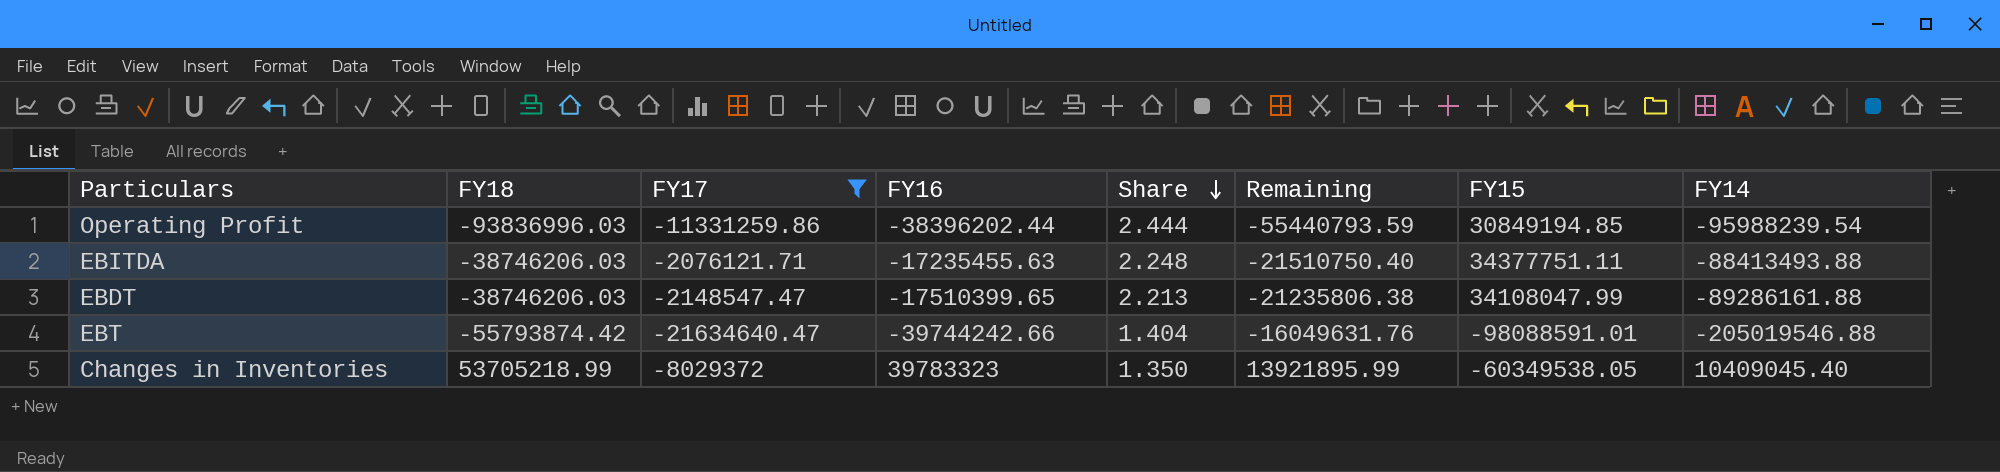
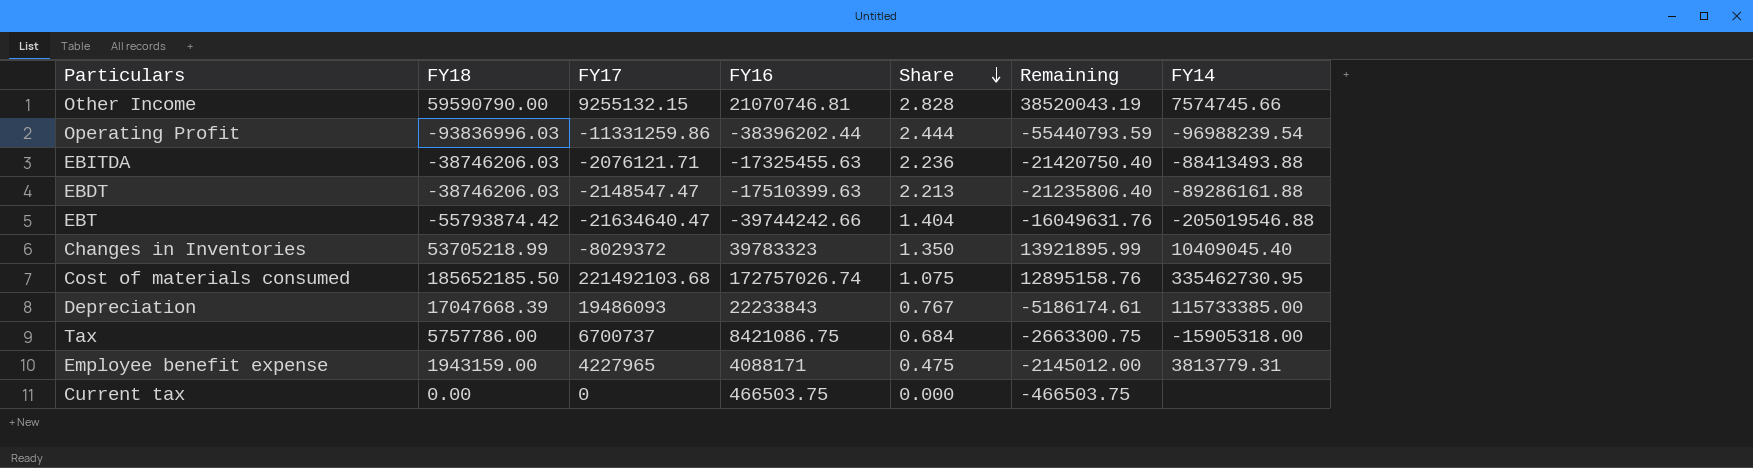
filter: FY17 <= -2076121.71 -> none
column FY15 | position: 7 -> none
Operating Profit | FY14: -95988239.54 -> -96988239.54
EBITDA | FY16: -17235455.63 -> -17325455.63
EBITDA | Share: 2.248 -> 2.236
EBITDA | Remaining: -21510750.40 -> -21420750.40
EBDT | FY16: -17510399.65 -> -17510399.63
EBDT | Remaining: -21235806.38 -> -21235806.40

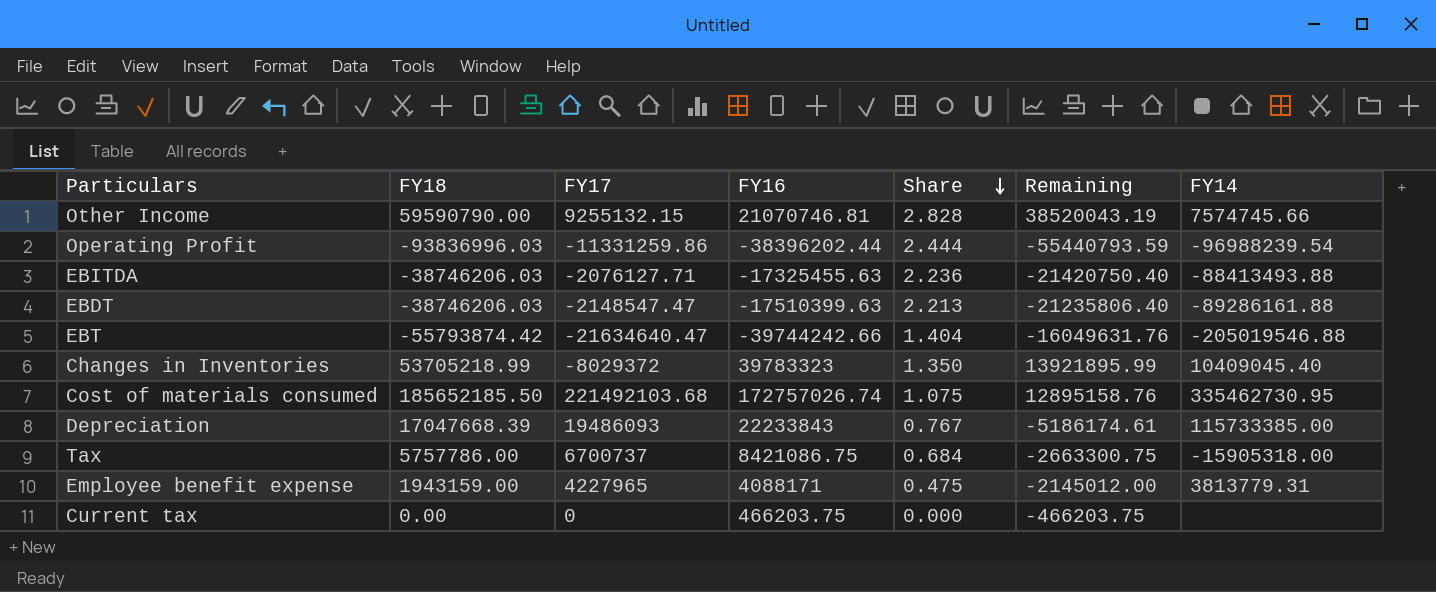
EBITDA | FY17: -2076121.71 -> -2076127.71
Current tax | FY16: 466503.75 -> 466203.75
Current tax | Remaining: -466503.75 -> -466203.75

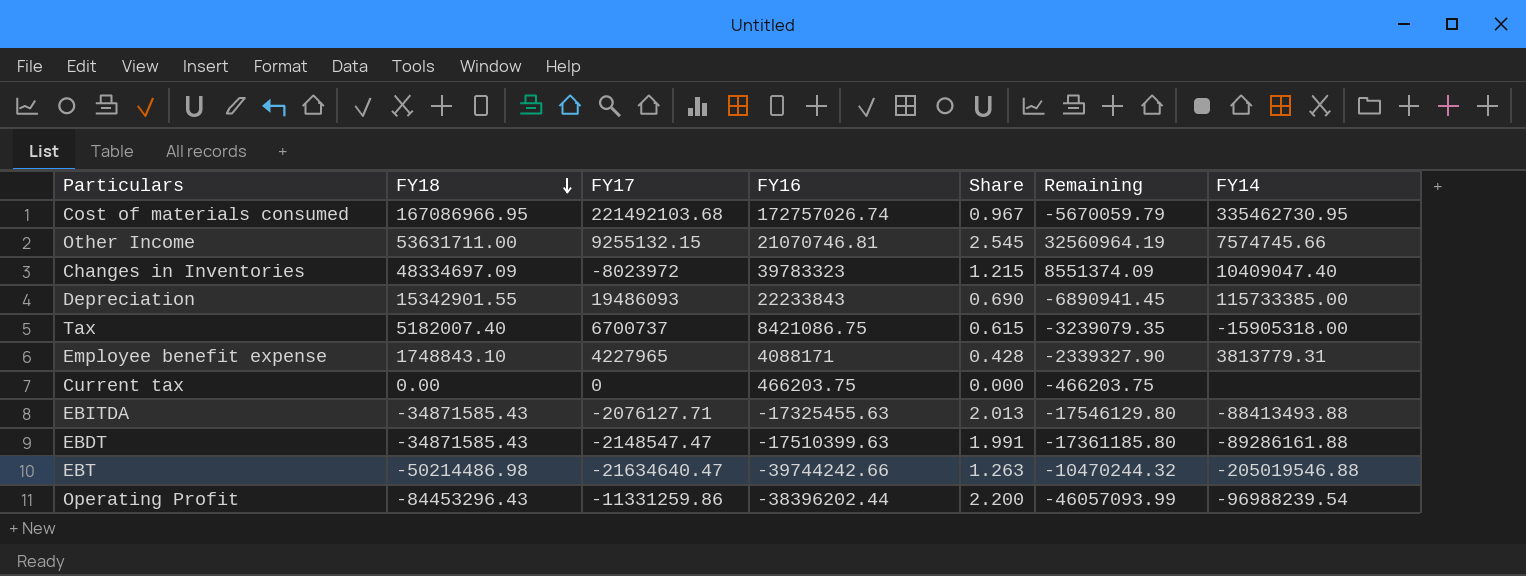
row order: Share descending -> FY18 descending
Cost of materials consumed | FY18: 185652185.50 -> 167086966.95
Cost of materials consumed | Share: 1.075 -> 0.967
Cost of materials consumed | Remaining: 12895158.76 -> -5670059.79
Other Income | FY18: 59590790.00 -> 53631711.00
Other Income | Share: 2.828 -> 2.545
Other Income | Remaining: 38520043.19 -> 32560964.19
Changes in Inventories | FY18: 53705218.99 -> 48334697.09
Changes in Inventories | FY17: -8029372 -> -8023972
Changes in Inventories | Share: 1.350 -> 1.215
Changes in Inventories | Remaining: 13921895.99 -> 8551374.09
Changes in Inventories | FY14: 10409045.40 -> 10409047.40
Depreciation | FY18: 17047668.39 -> 15342901.55
Depreciation | Share: 0.767 -> 0.690
Depreciation | Remaining: -5186174.61 -> -6890941.45
Tax | FY18: 5757786.00 -> 5182007.40
Tax | Share: 0.684 -> 0.615
Tax | Remaining: -2663300.75 -> -3239079.35
Employee benefit expense | FY18: 1943159.00 -> 1748843.10
Employee benefit expense | Share: 0.475 -> 0.428
Employee benefit expense | Remaining: -2145012.00 -> -2339327.90
EBITDA | FY18: -38746206.03 -> -34871585.43
EBITDA | Share: 2.236 -> 2.013
EBITDA | Remaining: -21420750.40 -> -17546129.80
EBDT | FY18: -38746206.03 -> -34871585.43
EBDT | Share: 2.213 -> 1.991
EBDT | Remaining: -21235806.40 -> -17361185.80
EBT | FY18: -55793874.42 -> -50214486.98
EBT | Share: 1.404 -> 1.263
EBT | Remaining: -16049631.76 -> -10470244.32
Operating Profit | FY18: -93836996.03 -> -84453296.43
Operating Profit | Share: 2.444 -> 2.200
Operating Profit | Remaining: -55440793.59 -> -46057093.99

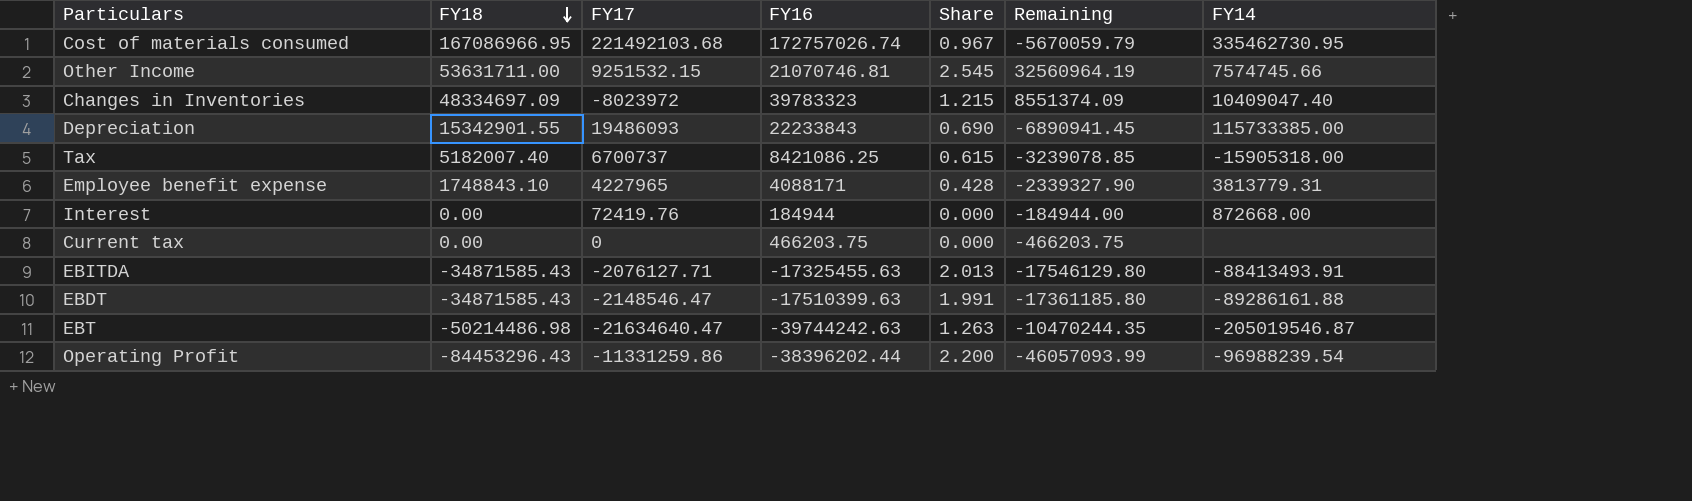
Other Income | FY17: 9255132.15 -> 9251532.15
Tax | FY16: 8421086.75 -> 8421086.25
Tax | Remaining: -3239079.35 -> -3239078.85
row Interest: none -> 0.00 | 72419.76 | 184944 | 0.000 | -184944.00 | 872668.00
EBITDA | FY14: -88413493.88 -> -88413493.91
EBDT | FY17: -2148547.47 -> -2148546.47
EBT | FY16: -39744242.66 -> -39744242.63
EBT | Remaining: -10470244.32 -> -10470244.35
EBT | FY14: -205019546.88 -> -205019546.87

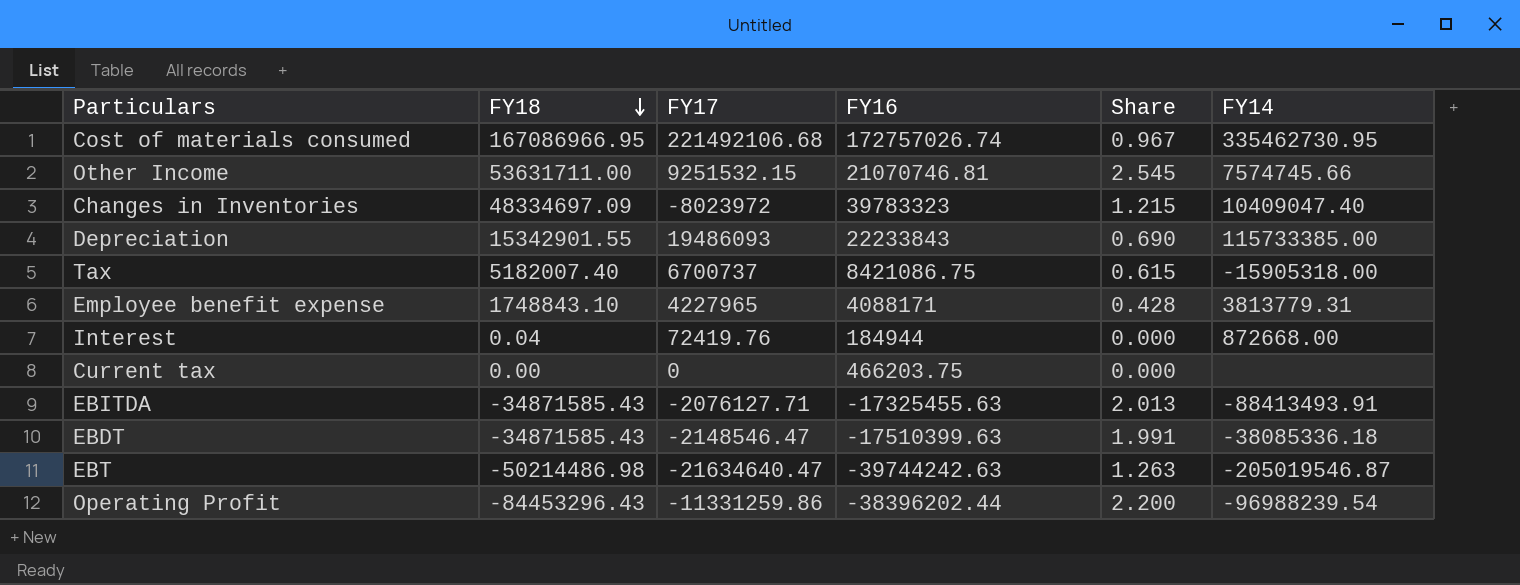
column Remaining | formula: [FY18] - [FY16] -> none
Cost of materials consumed | FY17: 221492103.68 -> 221492106.68
Tax | FY16: 8421086.25 -> 8421086.75
Interest | FY18: 0.00 -> 0.04
EBDT | FY14: -89286161.88 -> -38085336.18

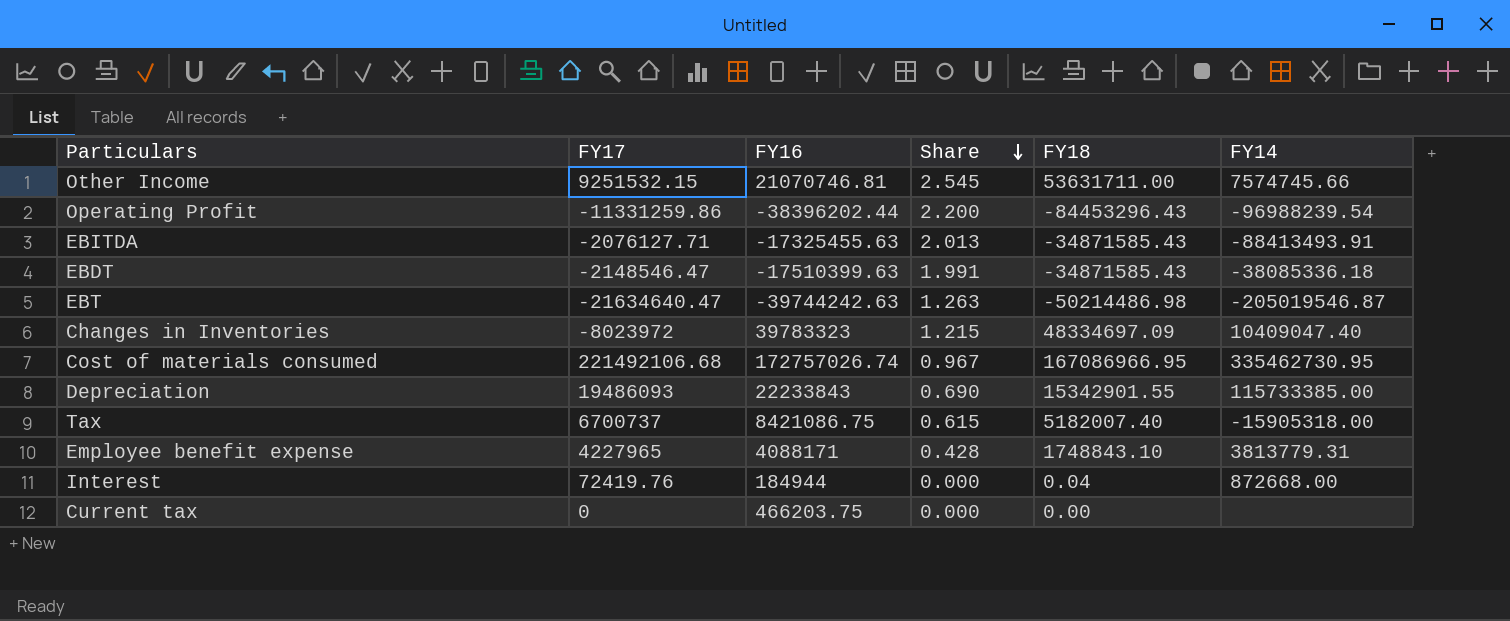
row order: FY18 descending -> Share descending
column FY18 | position: 2 -> 5

